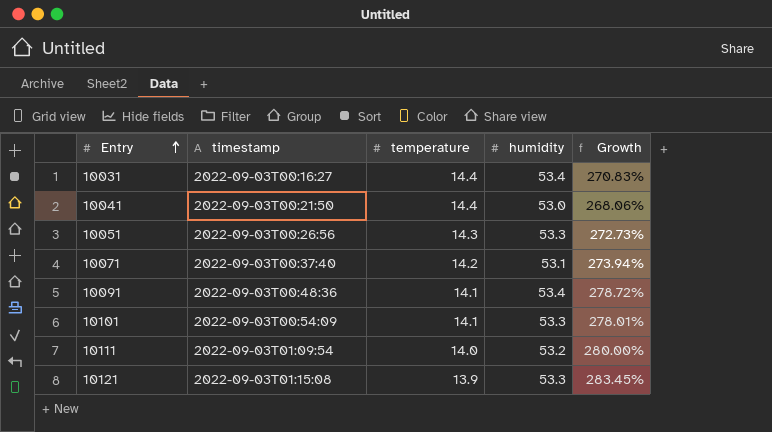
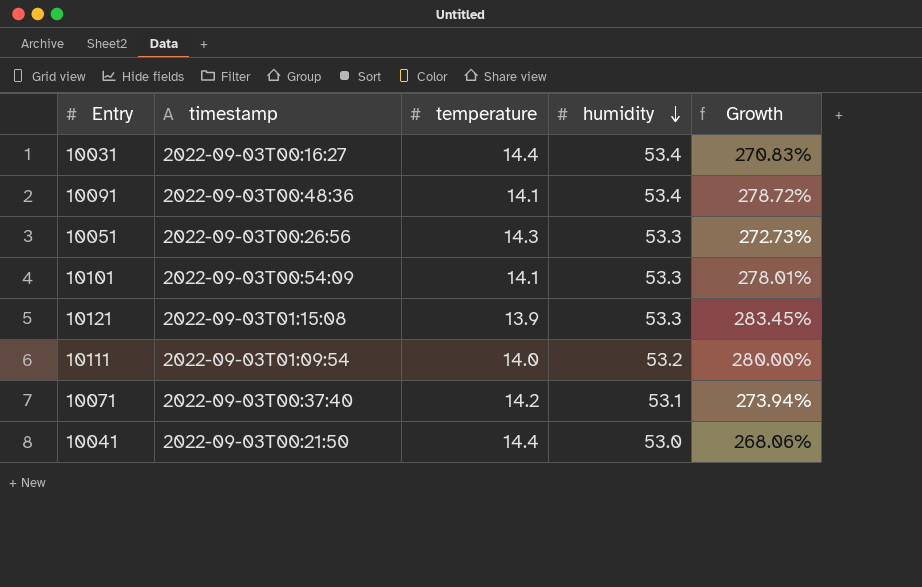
row order: Entry ascending -> humidity descending

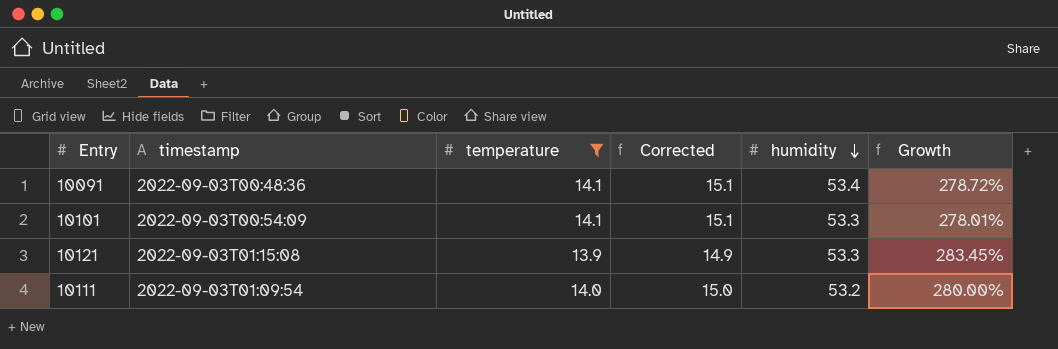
filter: none -> temperature <= 14.1
column Corrected | formula: none -> [temperature] + 1

